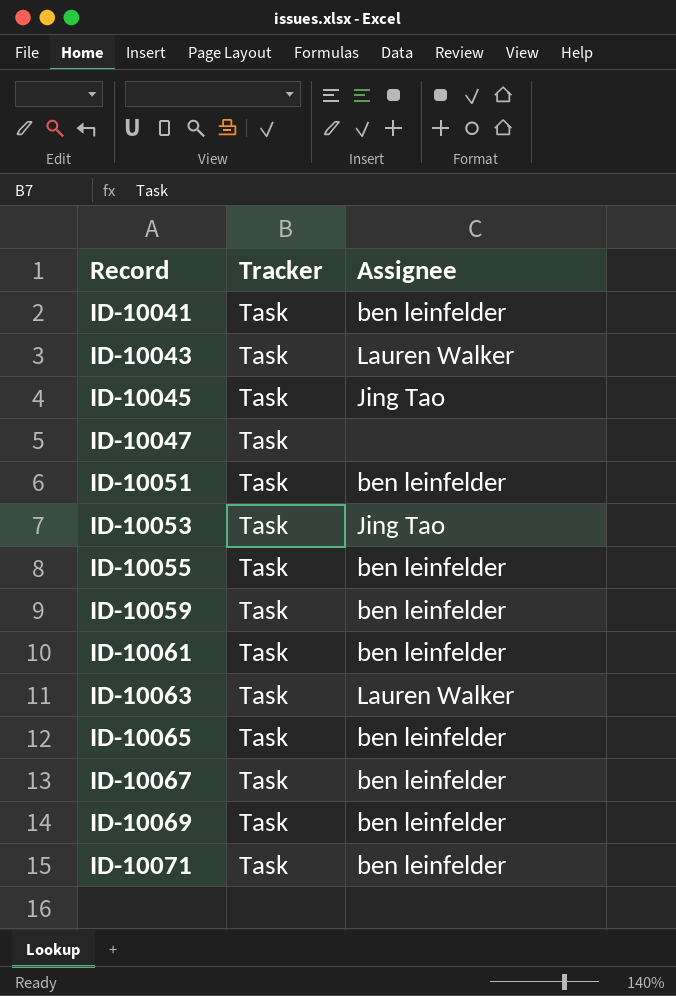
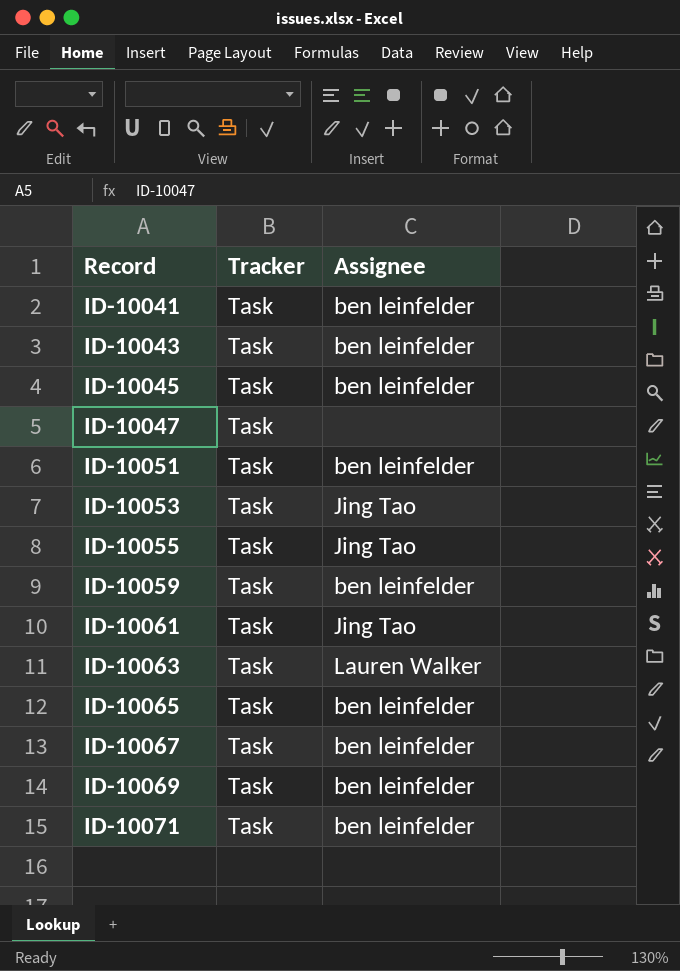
ID-10043 | Assignee: Lauren Walker -> ben leinfelder
ID-10045 | Assignee: Jing Tao -> ben leinfelder
ID-10055 | Assignee: ben leinfelder -> Jing Tao
ID-10061 | Assignee: ben leinfelder -> Jing Tao

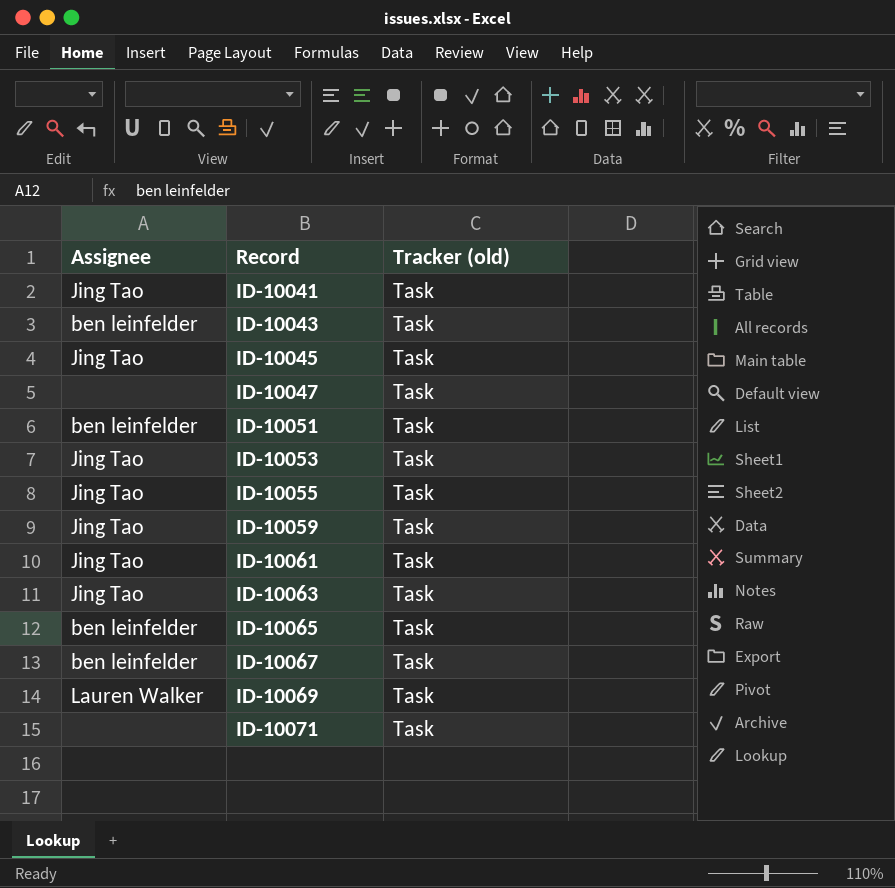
column Assignee | position: 3 -> 1
column name: Tracker -> Tracker (old)
ID-10041 | Assignee: ben leinfelder -> Jing Tao
ID-10045 | Assignee: ben leinfelder -> Jing Tao
ID-10059 | Assignee: ben leinfelder -> Jing Tao
ID-10063 | Assignee: Lauren Walker -> Jing Tao
ID-10069 | Assignee: ben leinfelder -> Lauren Walker
ID-10071 | Assignee: ben leinfelder -> none

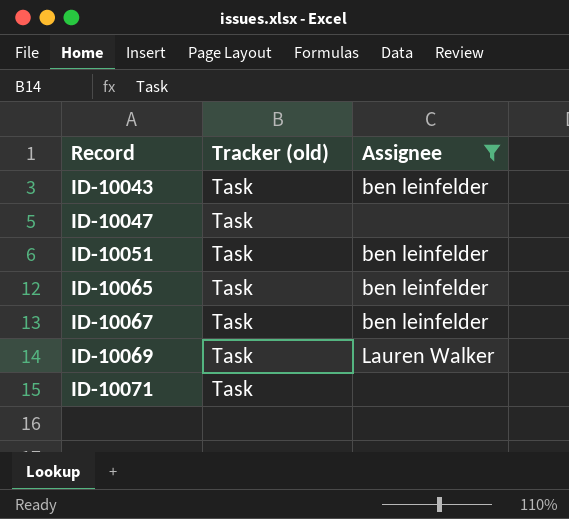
filter: none -> Assignee != Jing Tao
column Assignee | position: 1 -> 3

